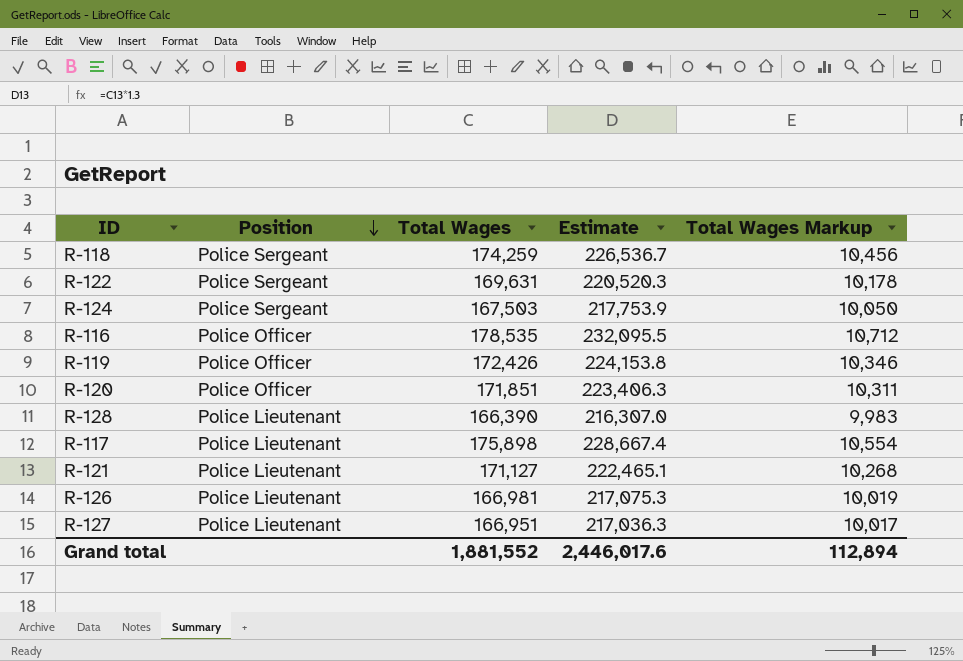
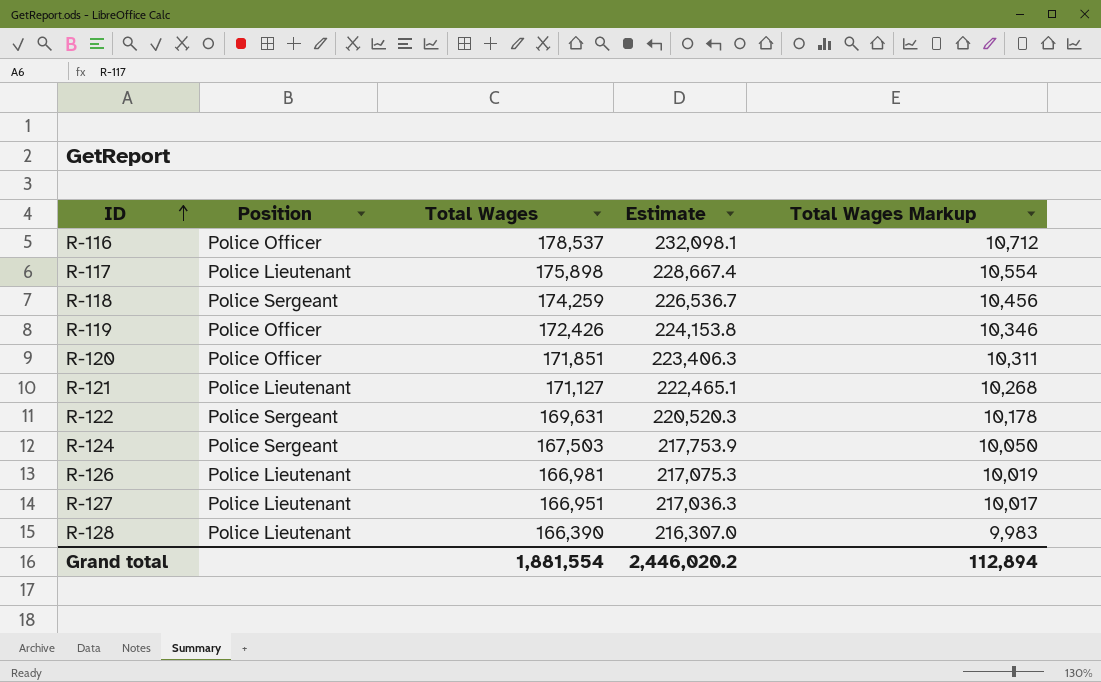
row order: Position descending -> ID ascending
R-116 | Total Wages: 178,535 -> 178,537
R-116 | Estimate: 232,095.5 -> 232,098.1
Grand total | Total Wages: 1,881,552 -> 1,881,554
Grand total | Estimate: 2,446,017.6 -> 2,446,020.2

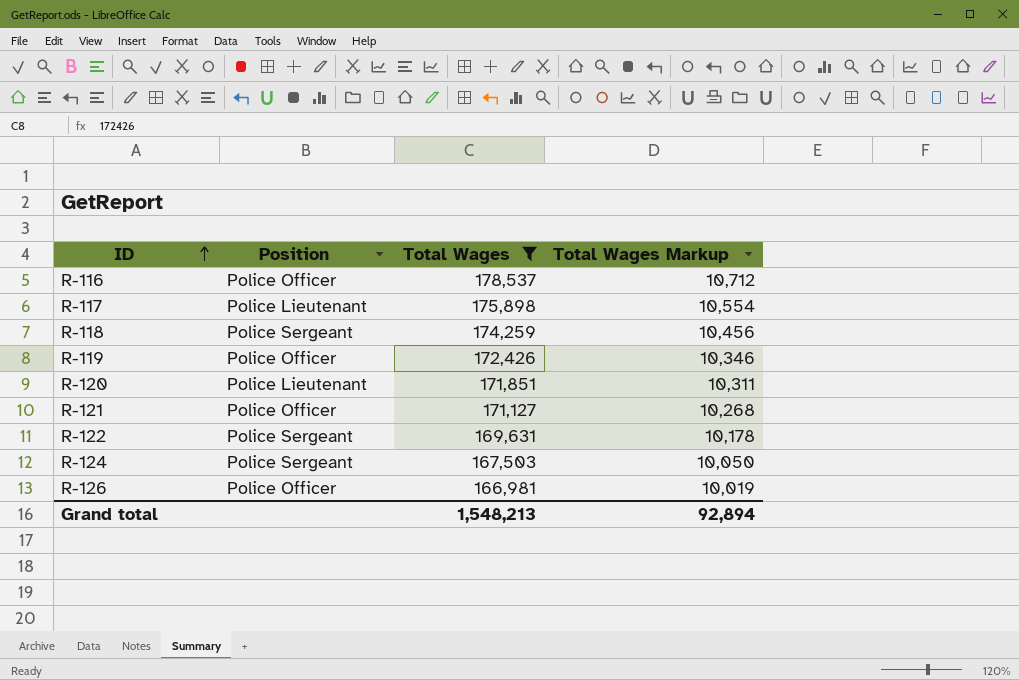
filter: none -> Total Wages >= 166,981
column Estimate | formula: [Total Wages] * 1.3 -> none
R-120 | Position: Police Officer -> Police Lieutenant
R-121 | Position: Police Lieutenant -> Police Officer
R-126 | Position: Police Lieutenant -> Police Officer
Grand total | Total Wages: 1,881,554 -> 1,548,213
Grand total | Total Wages Markup: 112,894 -> 92,894

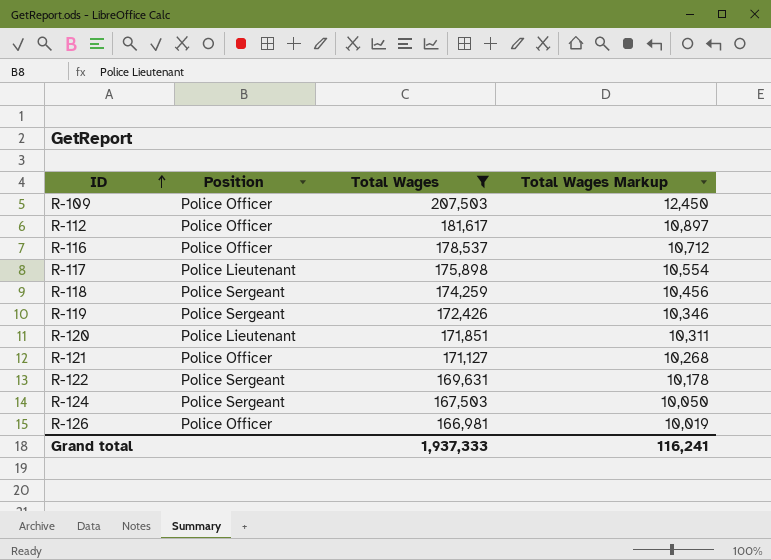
row R-109: none -> Police Officer | 207,503 | 12,450
row R-112: none -> Police Officer | 181,617 | 10,897
R-119 | Position: Police Officer -> Police Sergeant
Grand total | Total Wages: 1,548,213 -> 1,937,333
Grand total | Total Wages Markup: 92,894 -> 116,241

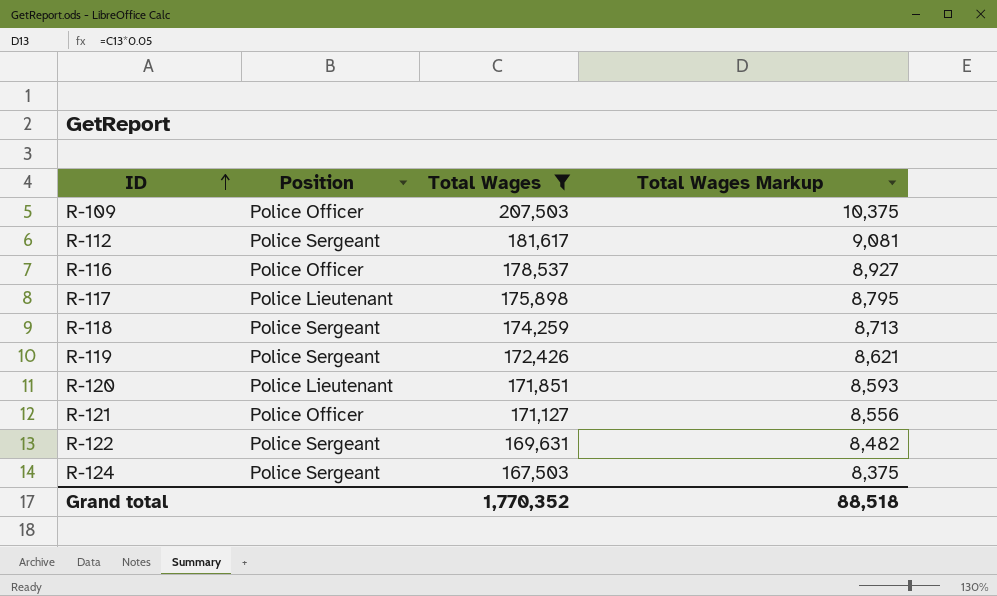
column Total Wages Markup | formula: [Total Wages] * 0.06 -> [Total Wages] * 0.05
row R-126: Police Officer | 166,981 | 10,019 -> none
R-112 | Position: Police Officer -> Police Sergeant
Grand total | Total Wages: 1,937,333 -> 1,770,352
Grand total | Total Wages Markup: 116,241 -> 88,518

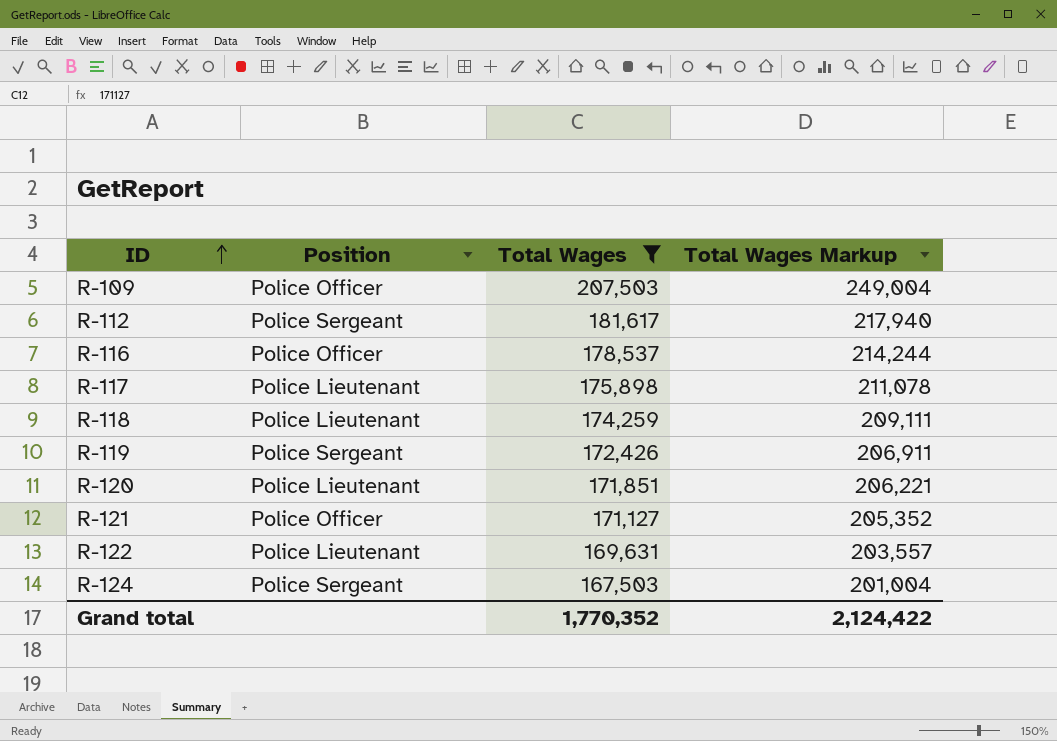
column Total Wages Markup | formula: [Total Wages] * 0.05 -> [Total Wages] * 1.2
R-118 | Position: Police Sergeant -> Police Lieutenant
R-122 | Position: Police Sergeant -> Police Lieutenant
Grand total | Total Wages Markup: 88,518 -> 2,124,422

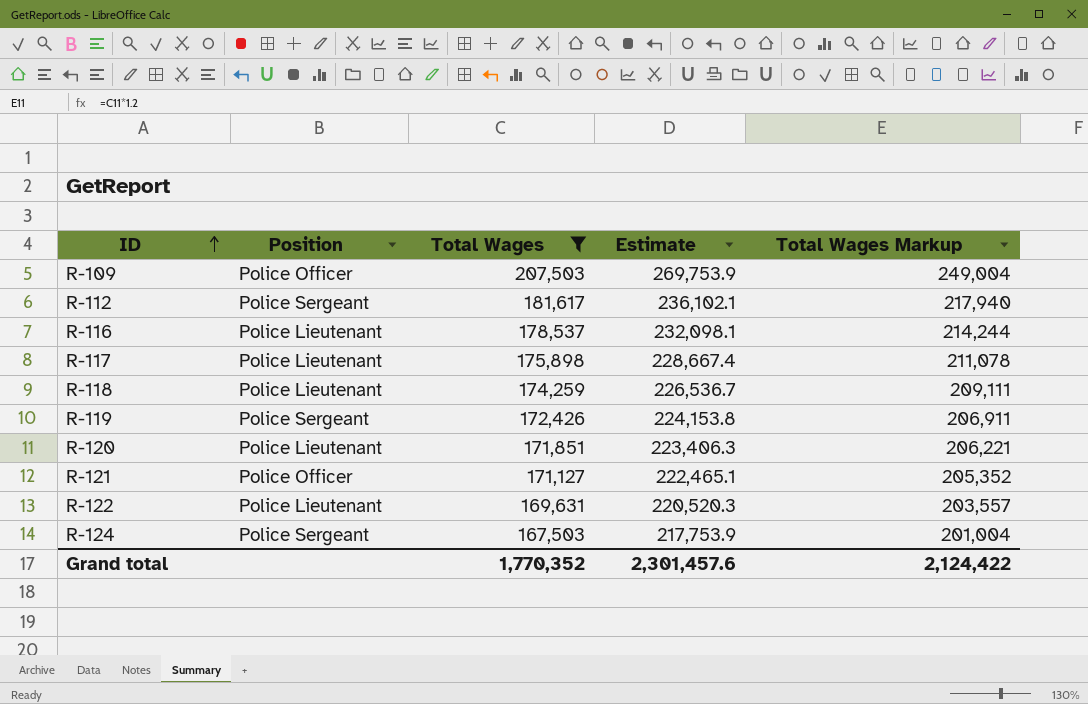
column Estimate | formula: none -> [Total Wages] * 1.3
R-116 | Position: Police Officer -> Police Lieutenant

